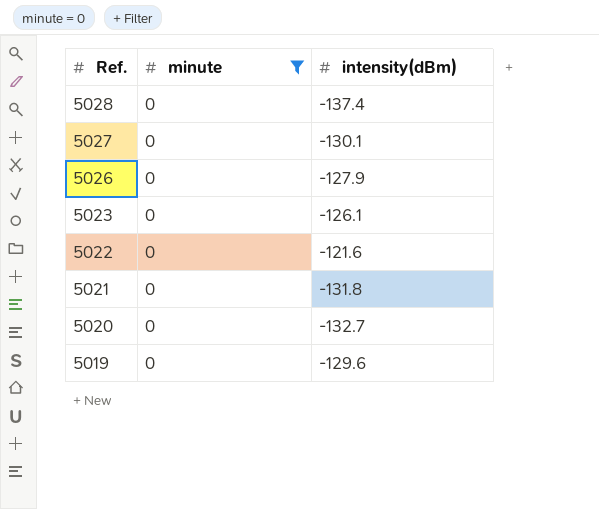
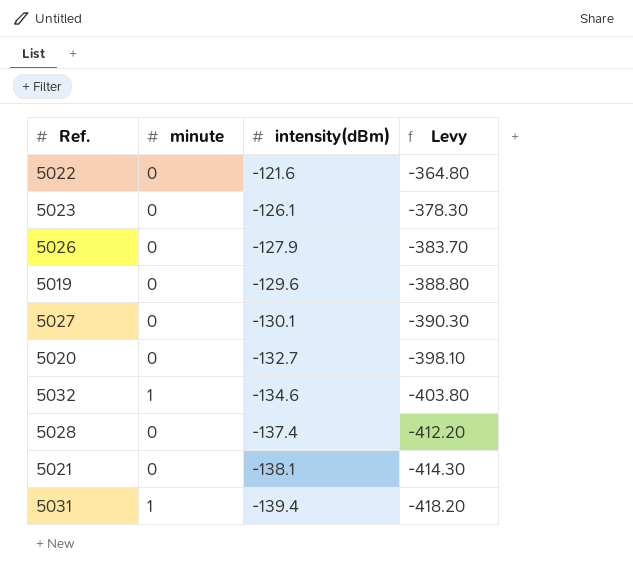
filter: minute = 0 -> none
row order: Ref. descending -> intensity(dBm) descending
column Levy | formula: none -> [intensity(dBm)] * 3
5021 | intensity(dBm): -131.8 -> -138.1

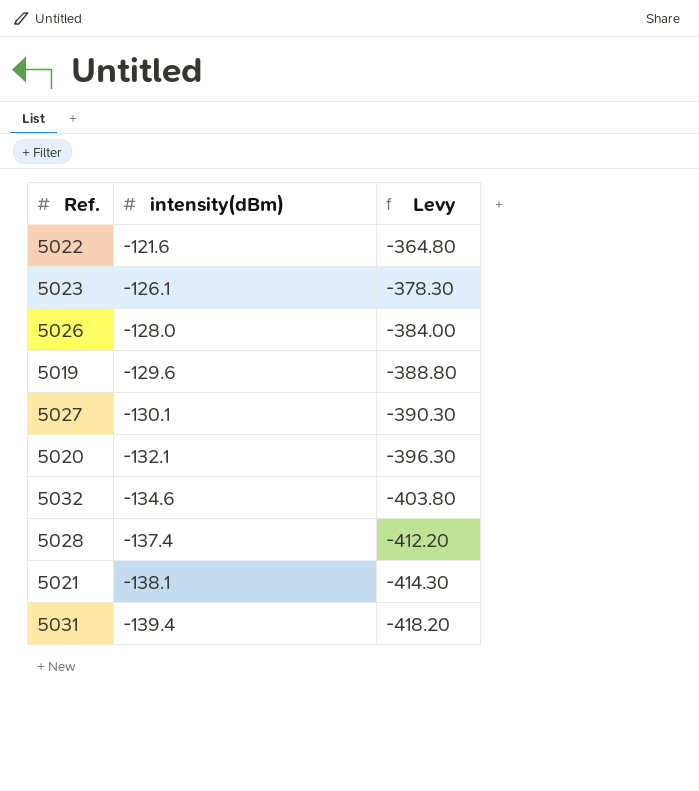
column minute | position: 2 -> none
5026 | intensity(dBm): -127.9 -> -128.0
5026 | Levy: -383.70 -> -384.00
5020 | intensity(dBm): -132.7 -> -132.1
5020 | Levy: -398.10 -> -396.30

